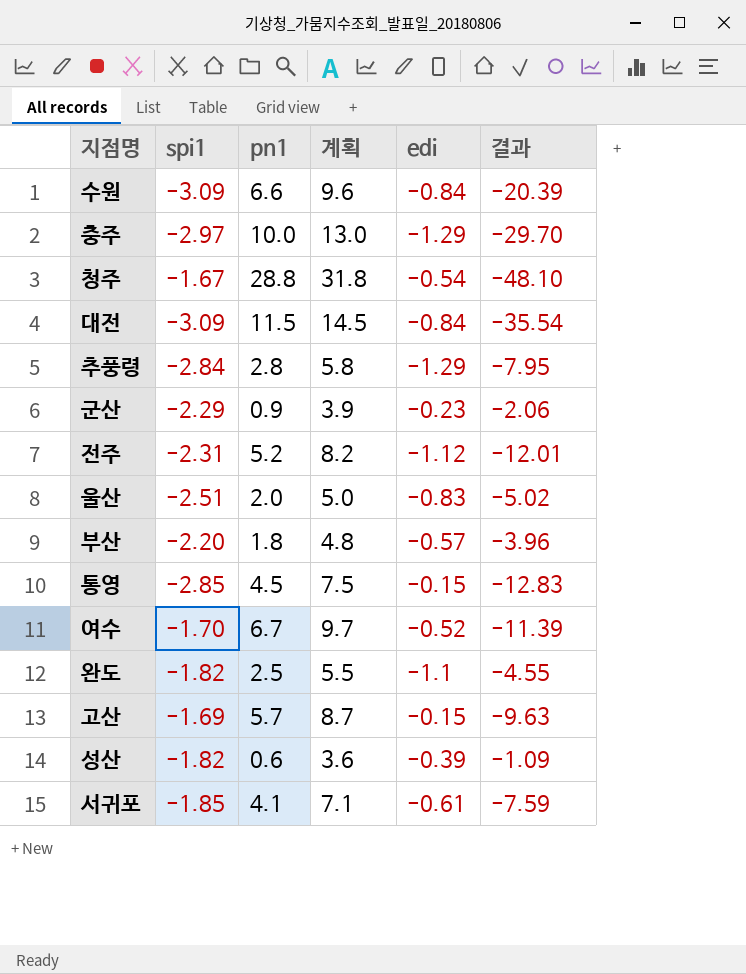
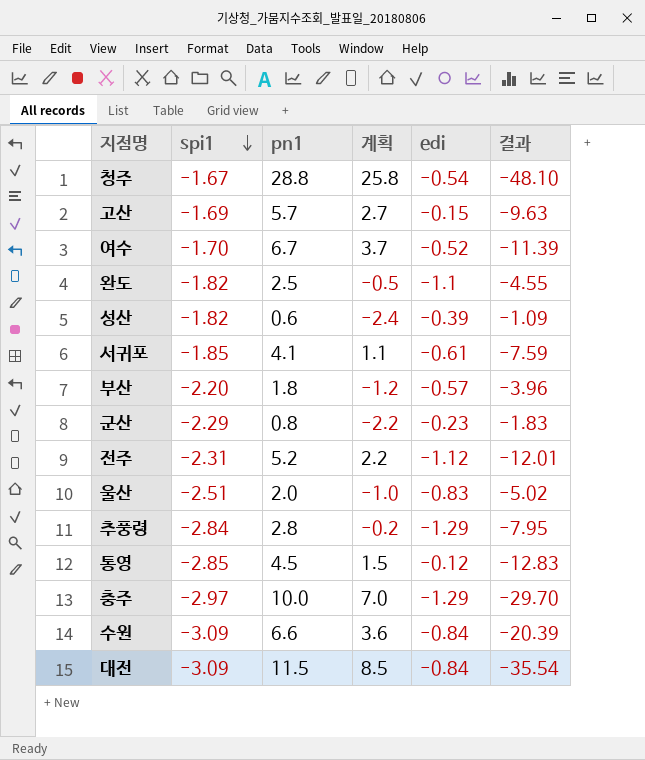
row order: none -> spi1 descending
column 계획 | formula: [pn1] + 3 -> [pn1] - 3
군산 | pn1: 0.9 -> 0.8
군산 | 결과: -2.06 -> -1.83
통영 | edi: -0.15 -> -0.12

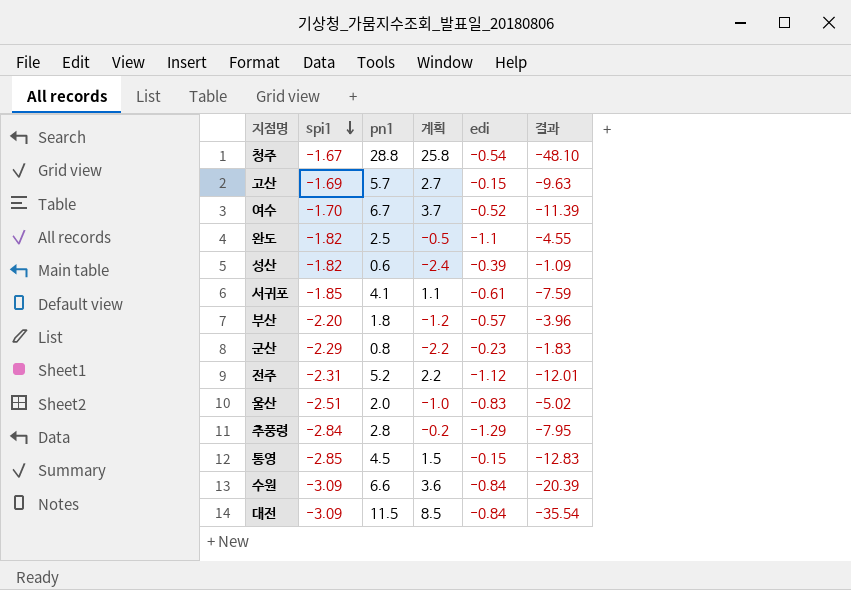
row 충주: -2.97 | 10.0 | 7.0 | -1.29 | -29.70 -> none
통영 | edi: -0.12 -> -0.15

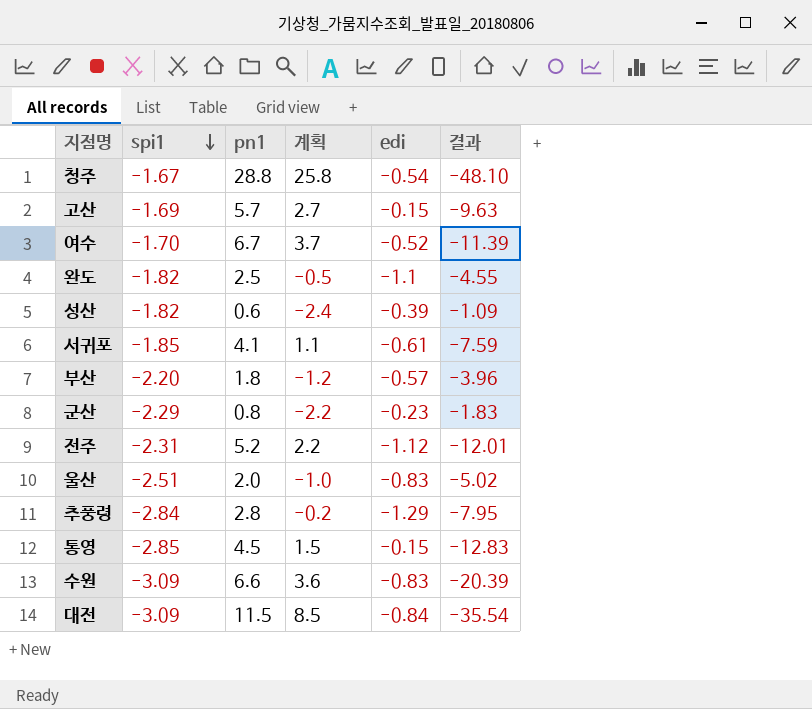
수원 | edi: -0.84 -> -0.83

